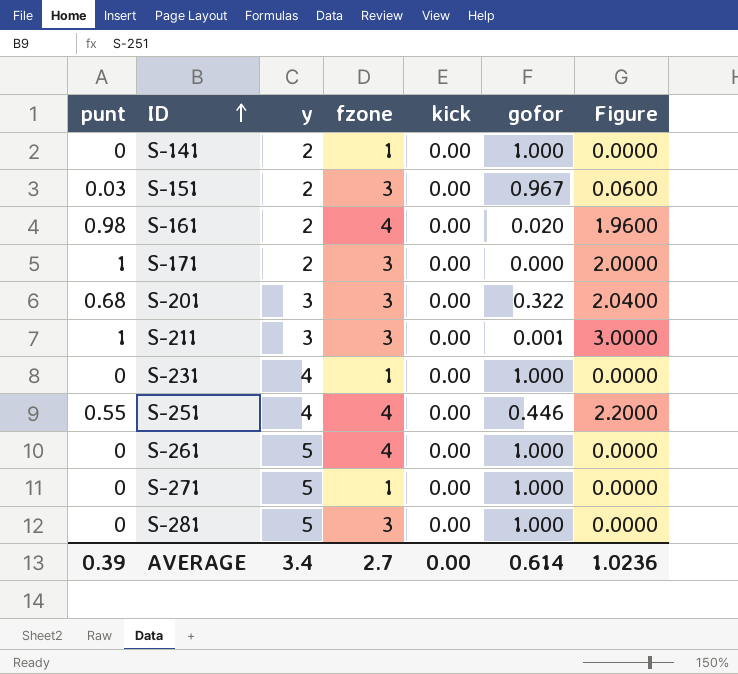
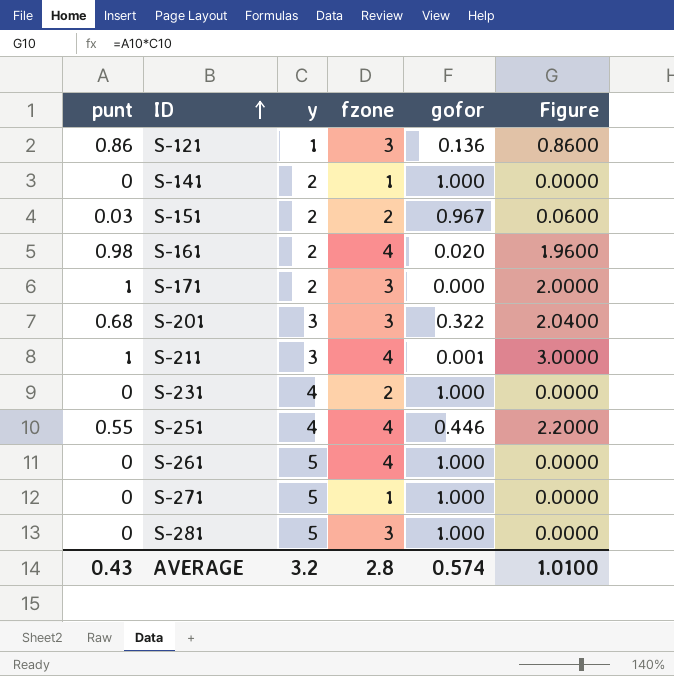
column kick | position: 5 -> none
row S-121: none -> 0.86 | 1 | 3 | 0.136 | 0.8600
S-151 | fzone: 3 -> 2
S-211 | fzone: 3 -> 4
S-231 | fzone: 1 -> 2
AVERAGE | punt: 0.39 -> 0.43
AVERAGE | y: 3.4 -> 3.2
AVERAGE | fzone: 2.7 -> 2.8
AVERAGE | gofor: 0.614 -> 0.574
AVERAGE | Figure: 1.0236 -> 1.0100

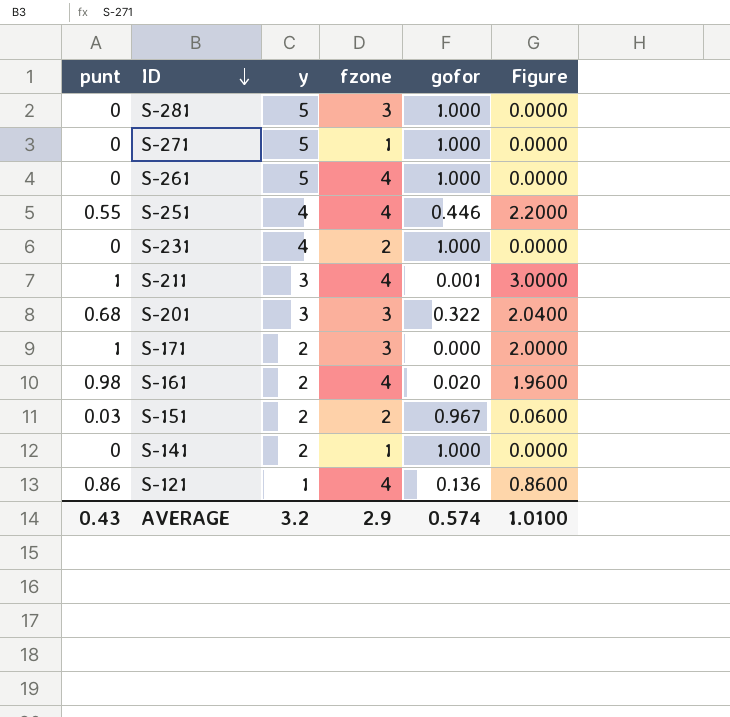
row order: ID ascending -> ID descending
S-121 | fzone: 3 -> 4
AVERAGE | fzone: 2.8 -> 2.9

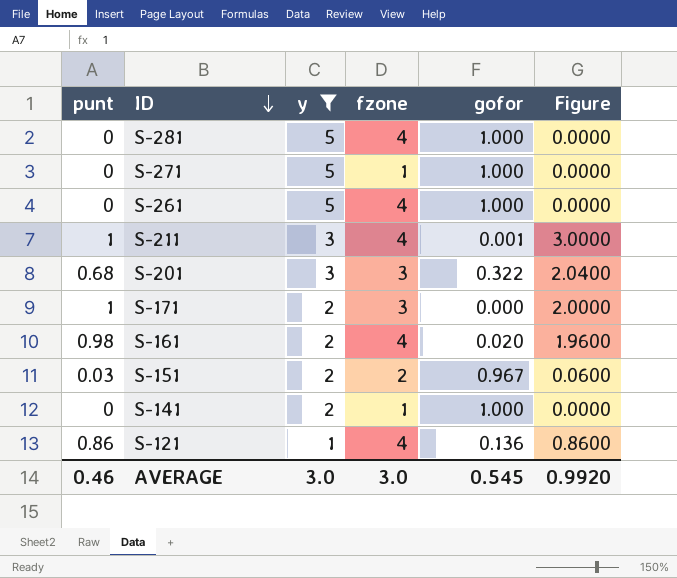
filter: none -> y != 4
S-281 | fzone: 3 -> 4
AVERAGE | punt: 0.43 -> 0.46
AVERAGE | y: 3.2 -> 3.0
AVERAGE | fzone: 2.9 -> 3.0
AVERAGE | gofor: 0.574 -> 0.545
AVERAGE | Figure: 1.0100 -> 0.9920

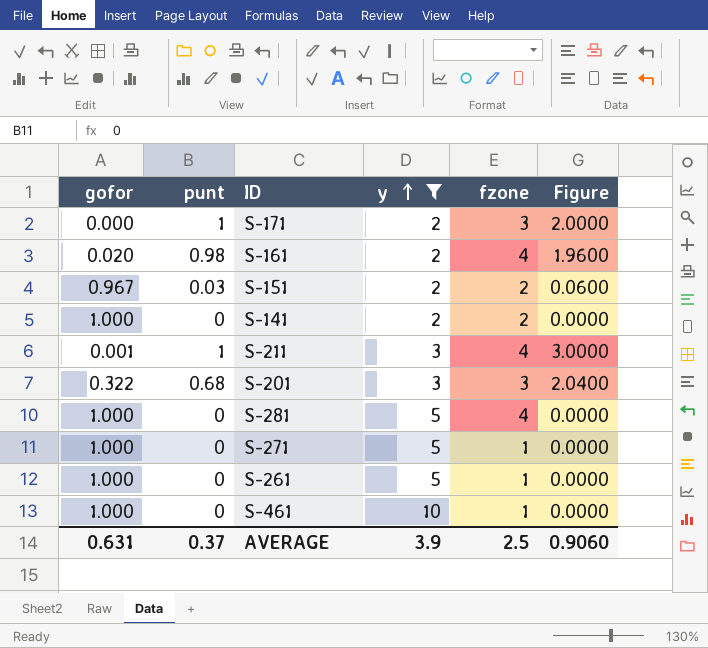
row order: ID descending -> y ascending
column gofor | position: 5 -> 1
row S-121: 0.86 | 1 | 4 | 0.136 | 0.8600 -> none
S-141 | fzone: 1 -> 2
S-261 | fzone: 4 -> 1
row S-461: none -> 1.000 | 0 | 10 | 1 | 0.0000
AVERAGE | gofor: 0.545 -> 0.631
AVERAGE | punt: 0.46 -> 0.37
AVERAGE | y: 3.0 -> 3.9
AVERAGE | fzone: 3.0 -> 2.5
AVERAGE | Figure: 0.9920 -> 0.9060

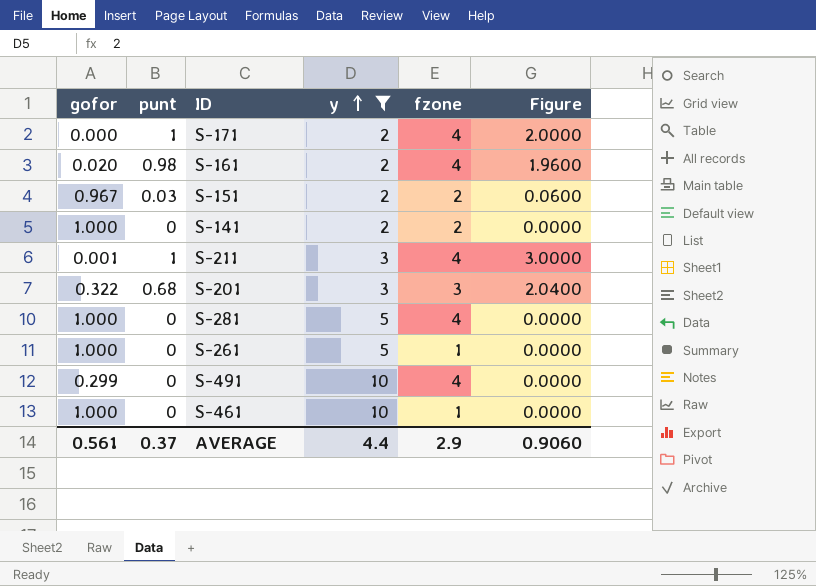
row S-271: 1.000 | 0 | 5 | 1 | 0.0000 -> none
S-171 | fzone: 3 -> 4
row S-491: none -> 0.299 | 0 | 10 | 4 | 0.0000
AVERAGE | gofor: 0.631 -> 0.561
AVERAGE | y: 3.9 -> 4.4
AVERAGE | fzone: 2.5 -> 2.9

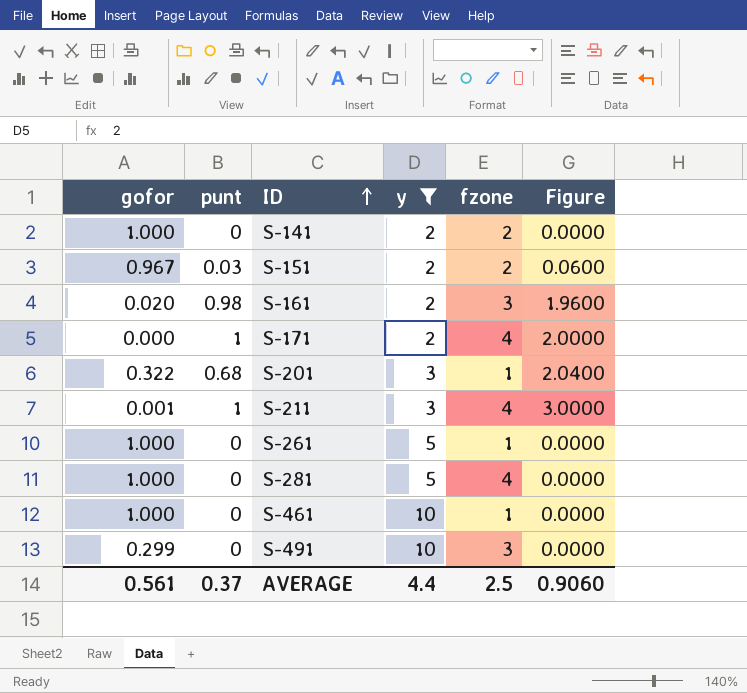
row order: y ascending -> ID ascending
S-161 | fzone: 4 -> 3
S-201 | fzone: 3 -> 1
S-491 | fzone: 4 -> 3
AVERAGE | fzone: 2.9 -> 2.5

